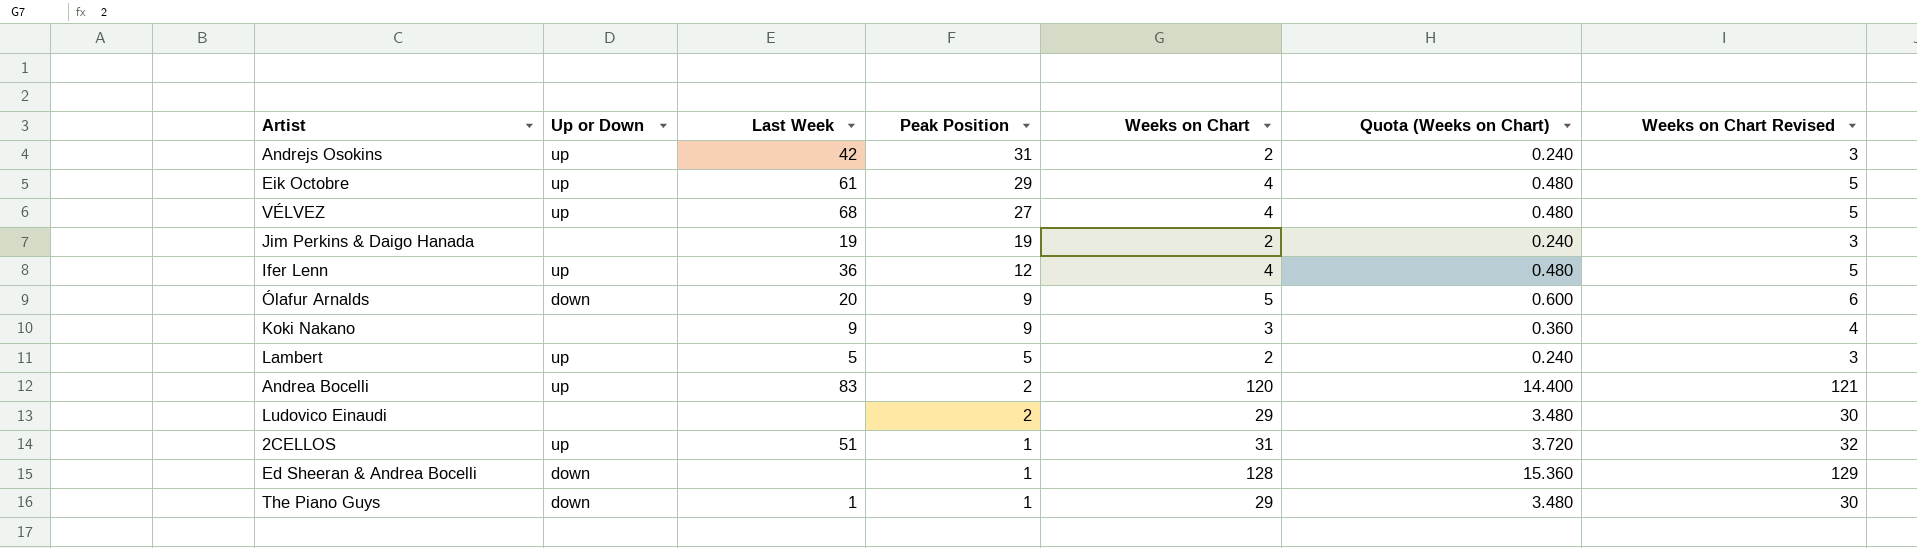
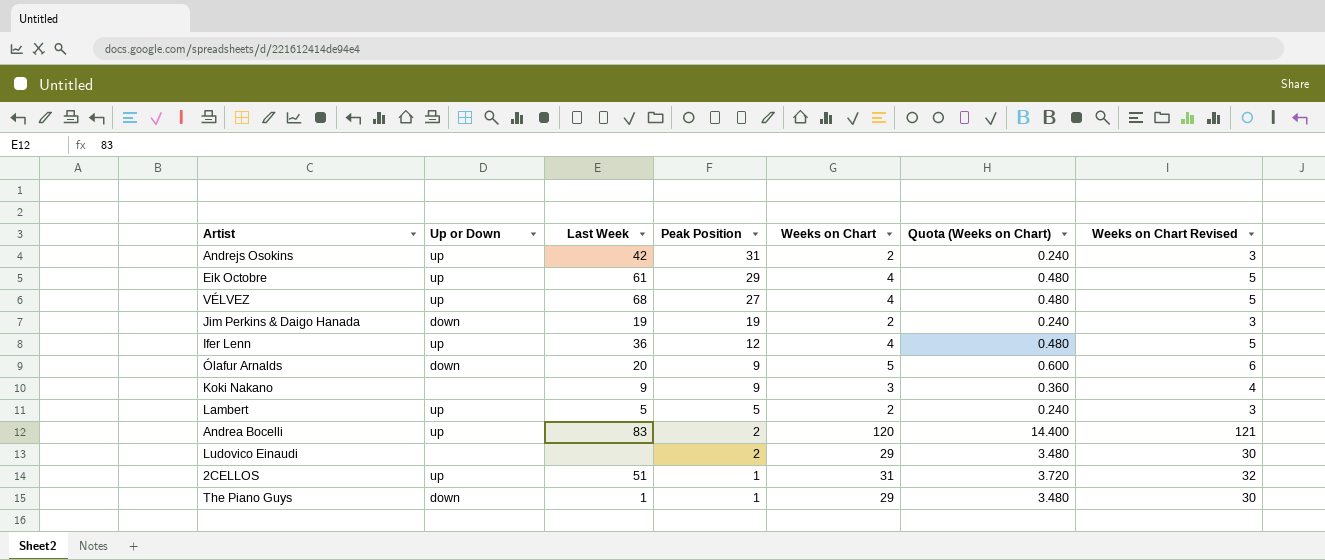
row Ed Sheeran & Andrea Bocelli: down | none | 1 | 128 | 15.360 | 129 -> none
Jim Perkins & Daigo Hanada | Up or Down: none -> down

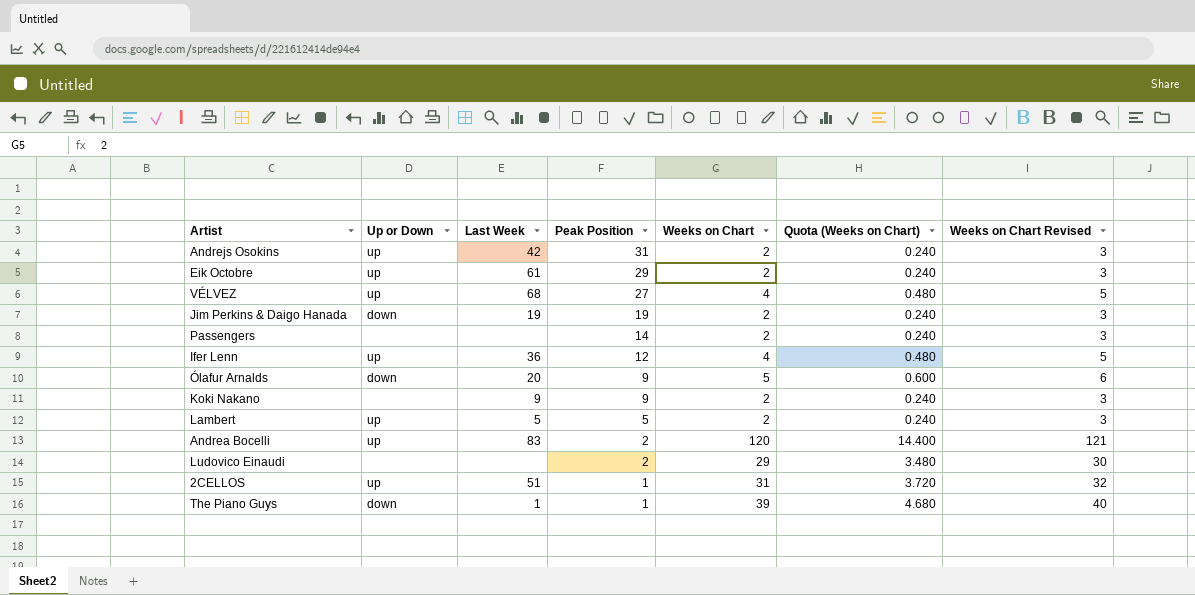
Eik Octobre | Weeks on Chart: 4 -> 2
Eik Octobre | Quota (Weeks on Chart): 0.480 -> 0.240
Eik Octobre | Weeks on Chart Revised: 5 -> 3
row Passengers: none -> none | none | 14 | 2 | 0.240 | 3
Koki Nakano | Weeks on Chart: 3 -> 2
Koki Nakano | Quota (Weeks on Chart): 0.360 -> 0.240
Koki Nakano | Weeks on Chart Revised: 4 -> 3
The Piano Guys | Weeks on Chart: 29 -> 39
The Piano Guys | Quota (Weeks on Chart): 3.480 -> 4.680
The Piano Guys | Weeks on Chart Revised: 30 -> 40

